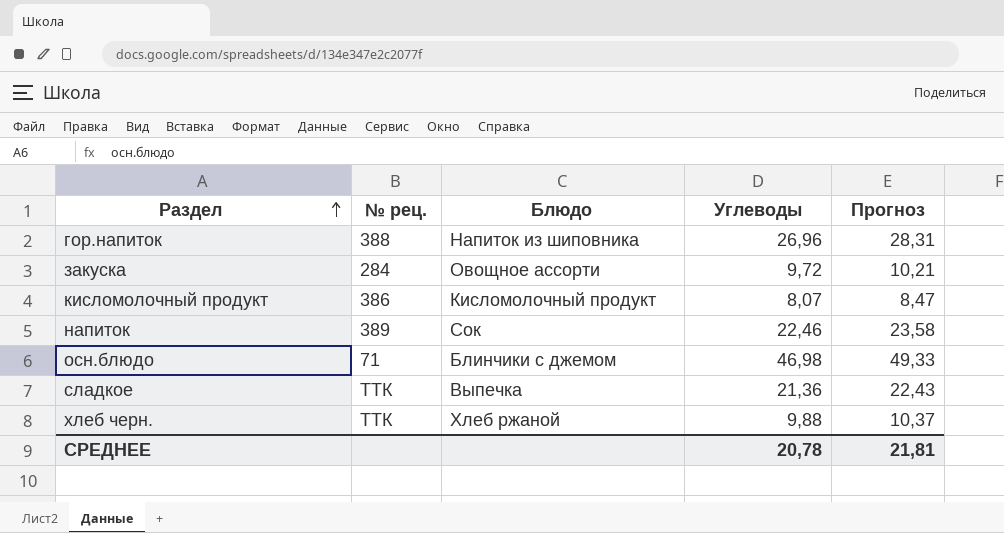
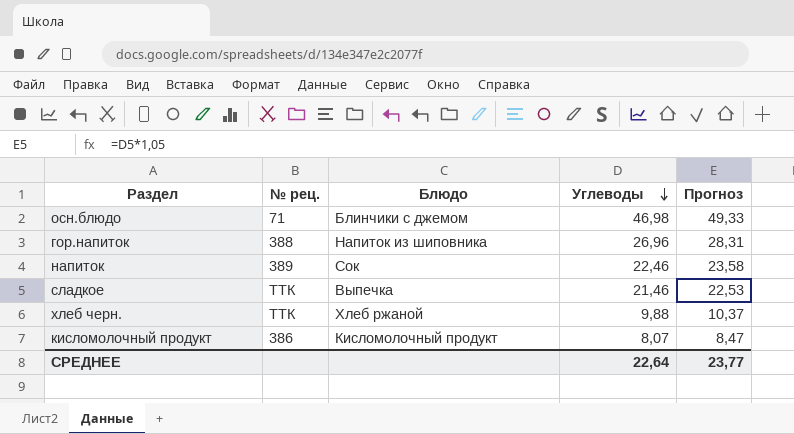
row order: Раздел ascending -> Углеводы descending
row закуска: 284 | Овощное ассорти | 9,72 | 10,21 -> none
сладкое | Углеводы: 21,36 -> 21,46
сладкое | Прогноз: 22,43 -> 22,53
СРЕДНЕЕ | Углеводы: 20,78 -> 22,64
СРЕДНЕЕ | Прогноз: 21,81 -> 23,77

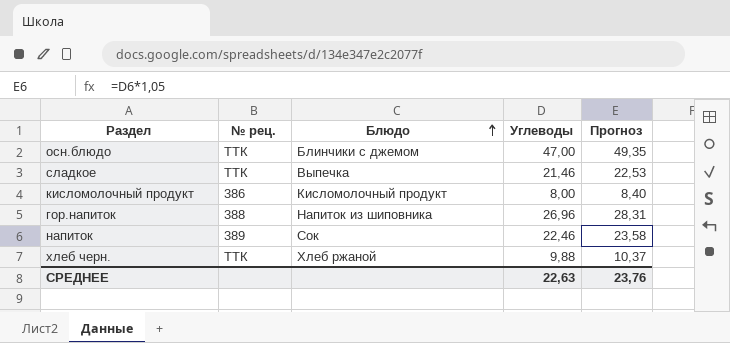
row order: Углеводы descending -> Блюдо ascending
осн.блюдо | № рец.: 71 -> ТТК
осн.блюдо | Углеводы: 46,98 -> 47,00
осн.блюдо | Прогноз: 49,33 -> 49,35
кисломолочный продукт | Углеводы: 8,07 -> 8,00
кисломолочный продукт | Прогноз: 8,47 -> 8,40
СРЕДНЕЕ | Углеводы: 22,64 -> 22,63
СРЕДНЕЕ | Прогноз: 23,77 -> 23,76

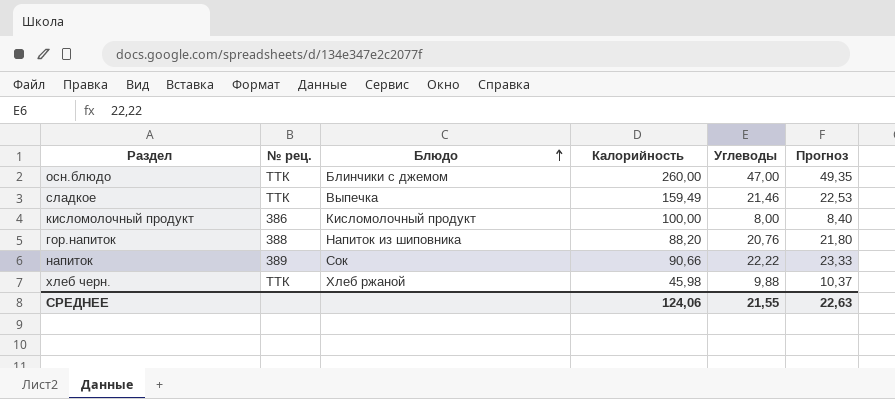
column Калорийность | position: none -> 4
гор.напиток | Углеводы: 26,96 -> 20,76
гор.напиток | Прогноз: 28,31 -> 21,80
напиток | Углеводы: 22,46 -> 22,22
напиток | Прогноз: 23,58 -> 23,33
СРЕДНЕЕ | Углеводы: 22,63 -> 21,55
СРЕДНЕЕ | Прогноз: 23,76 -> 22,63

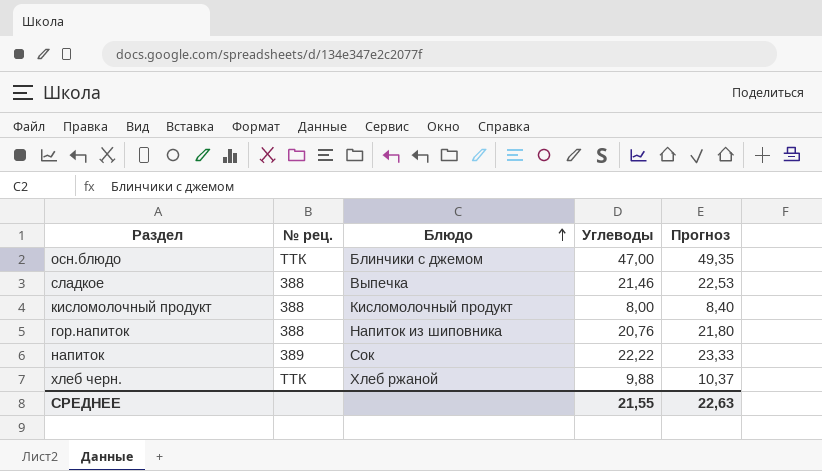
column Калорийность | position: 4 -> none
сладкое | № рец.: ТТК -> 388
кисломолочный продукт | № рец.: 386 -> 388

